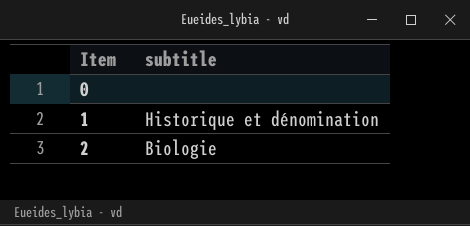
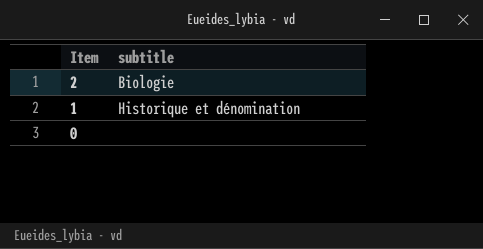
row order: Item ascending -> Item descending

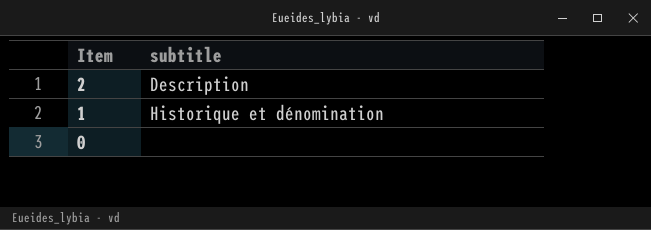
2 | subtitle: Biologie -> Description

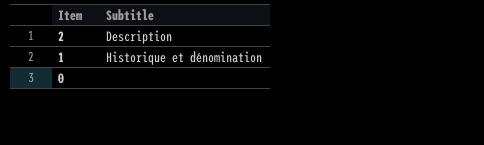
column name: subtitle -> Subtitle

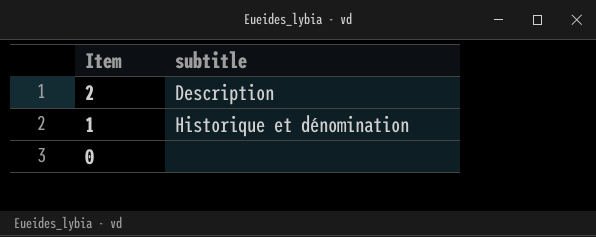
column name: Subtitle -> subtitle

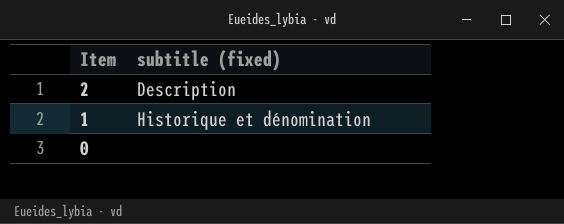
column name: subtitle -> subtitle (fixed)

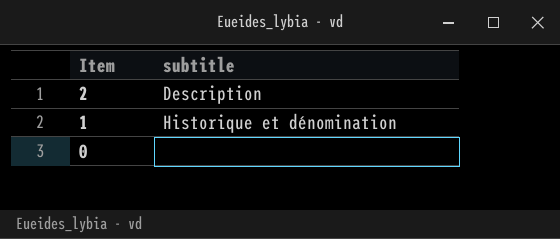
column name: subtitle (fixed) -> subtitle

